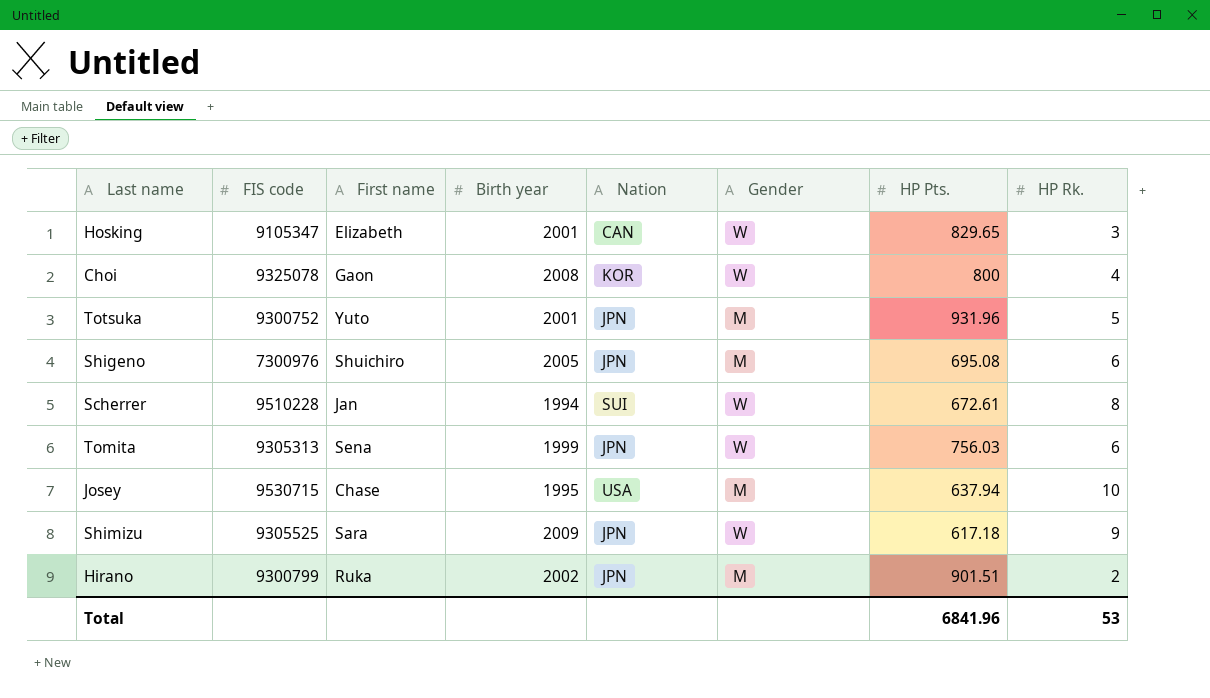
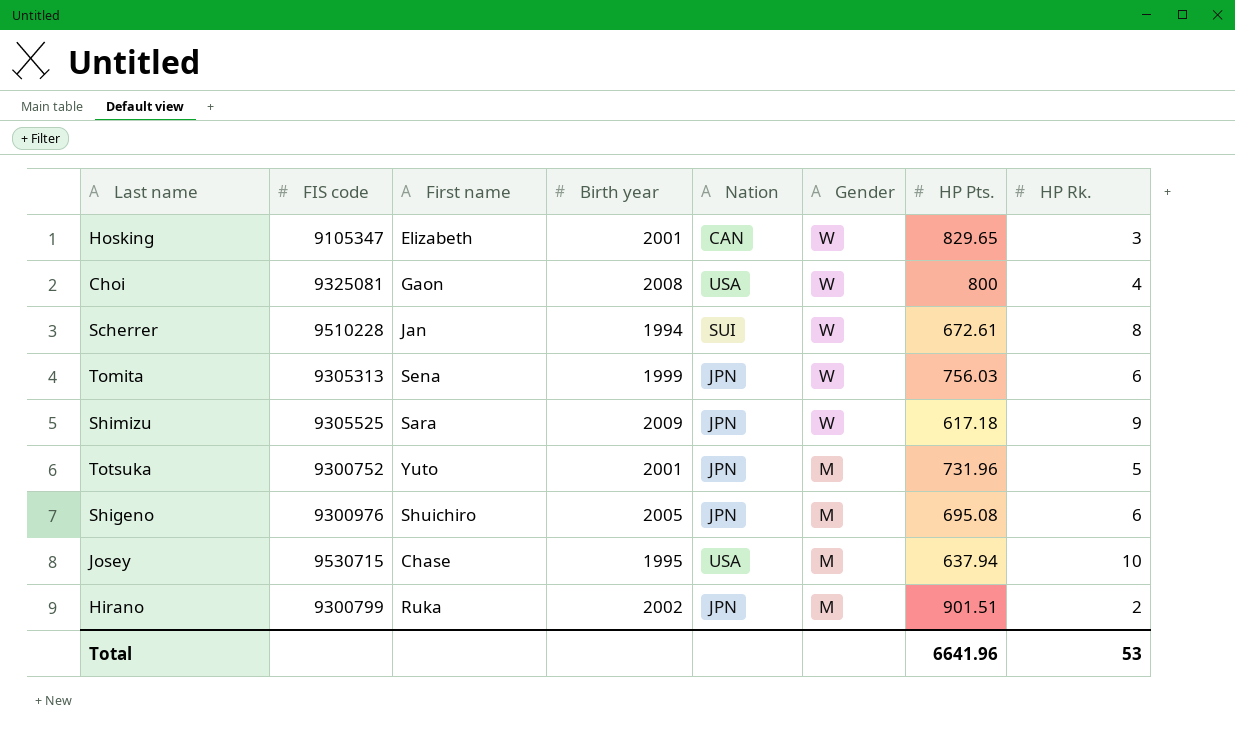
row order: none -> Gender descending
Choi | FIS code: 9325078 -> 9325081
Choi | Nation: KOR -> USA
Totsuka | HP Pts.: 931.96 -> 731.96
Shigeno | FIS code: 7300976 -> 9300976
Total | HP Pts.: 6841.96 -> 6641.96

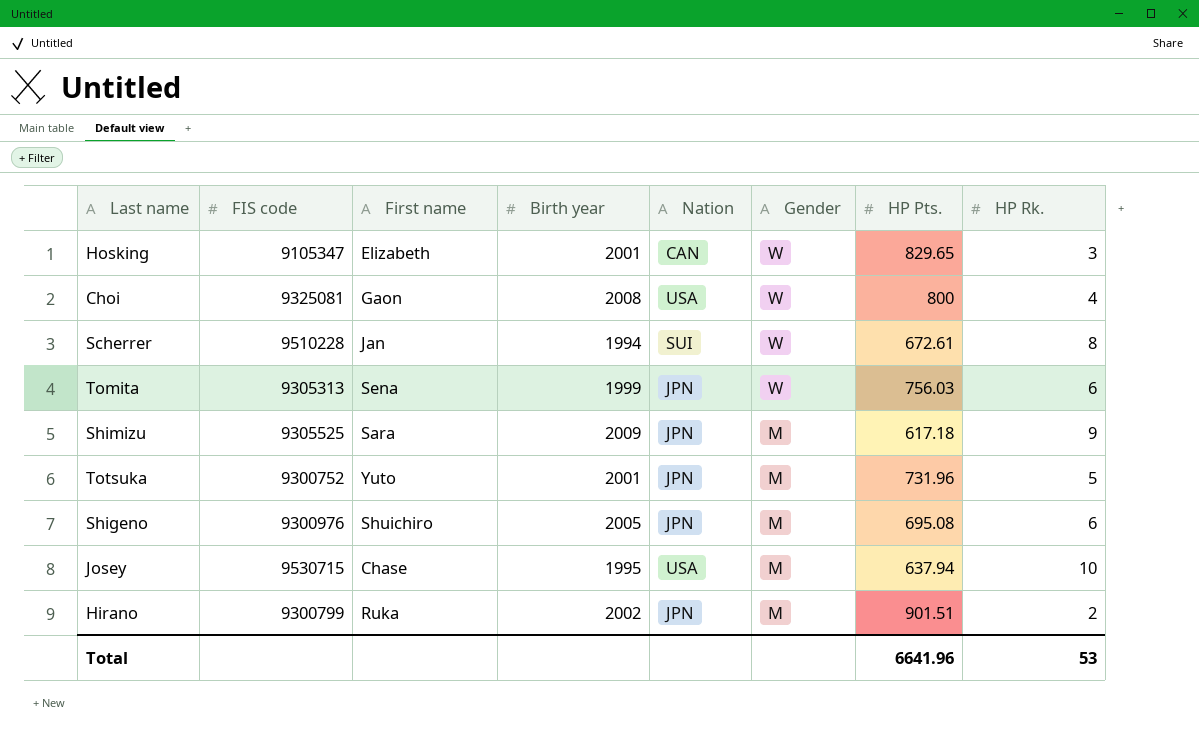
Shimizu | Gender: W -> M

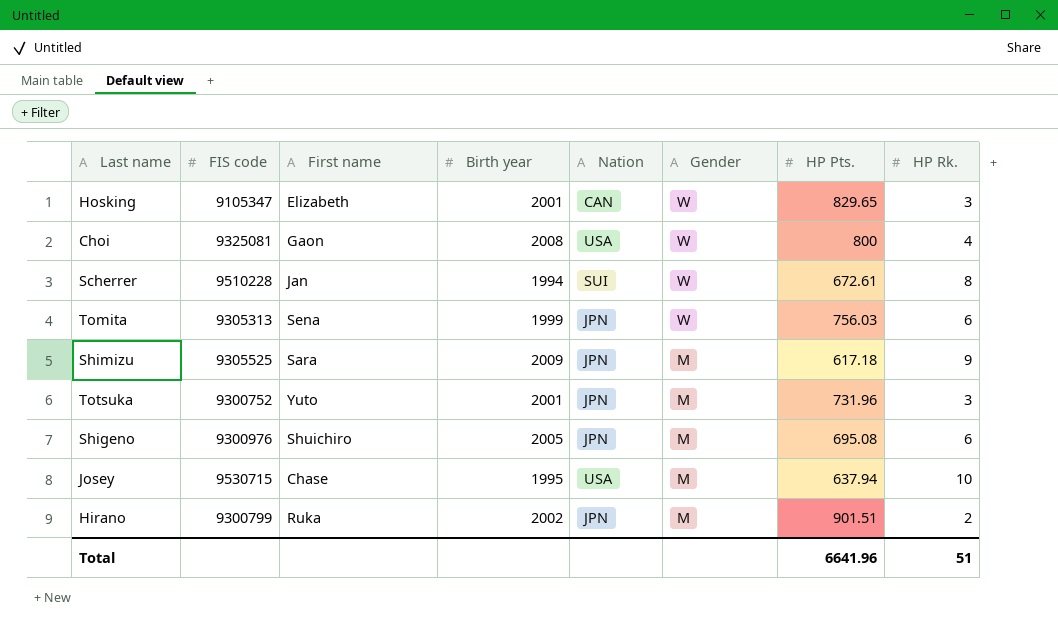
Totsuka | HP Rk.: 5 -> 3
Total | HP Rk.: 53 -> 51

